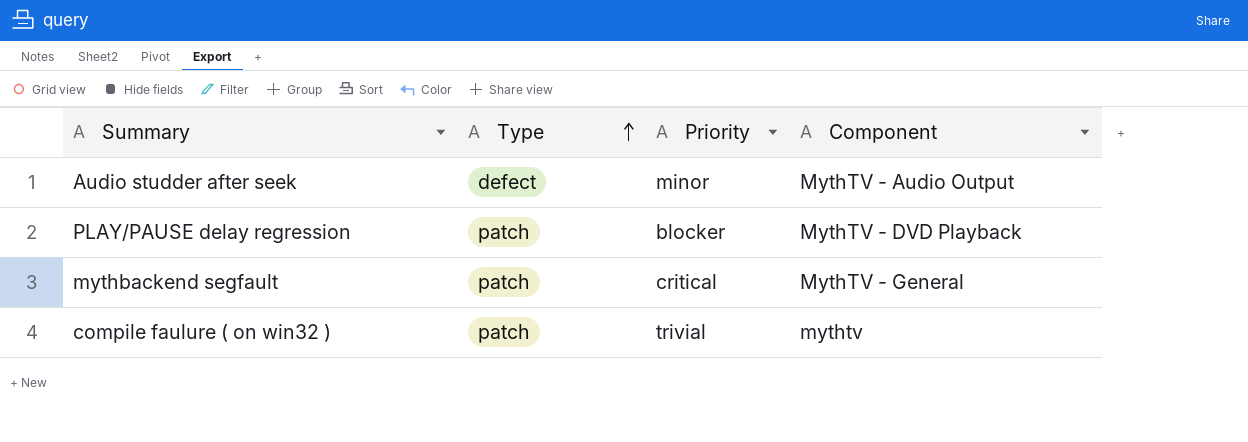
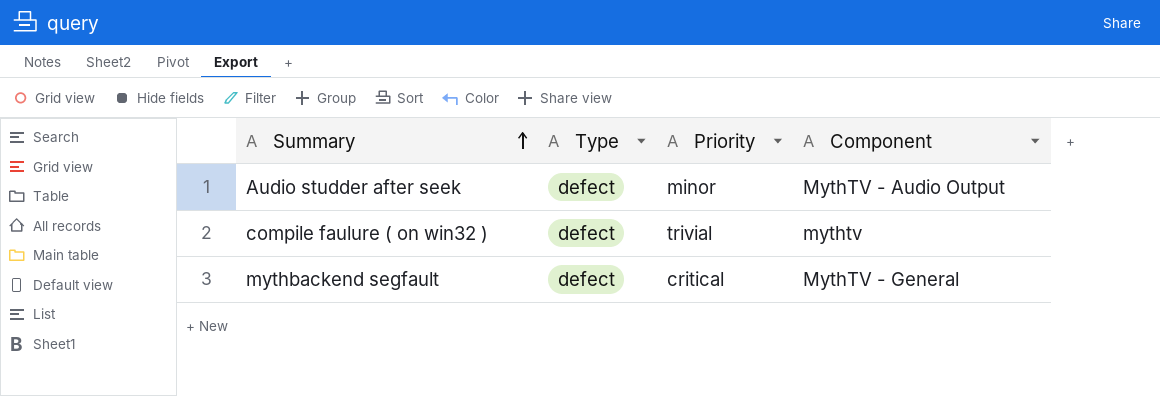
row order: Type ascending -> Summary ascending
row PLAY/PAUSE delay regression: patch | blocker | MythTV - DVD Playback -> none
compile faulure ( on win32 ) | Type: patch -> defect
mythbackend segfault | Type: patch -> defect

